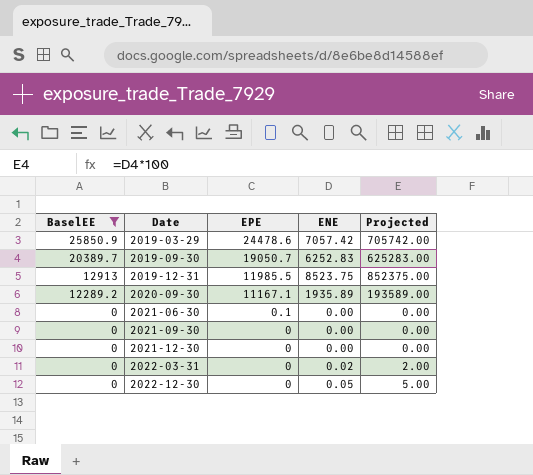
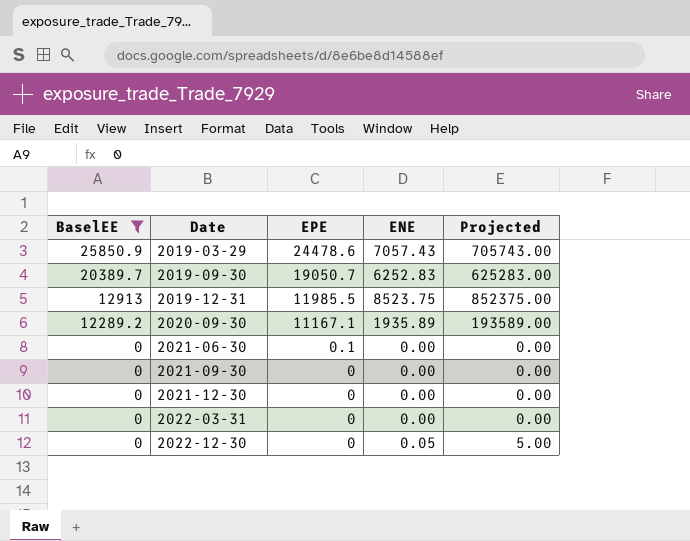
2019-03-29 | ENE: 7057.42 -> 7057.43
2019-03-29 | Projected: 705742.00 -> 705743.00
2022-03-31 | ENE: 0.02 -> 0.00
2022-03-31 | Projected: 2.00 -> 0.00

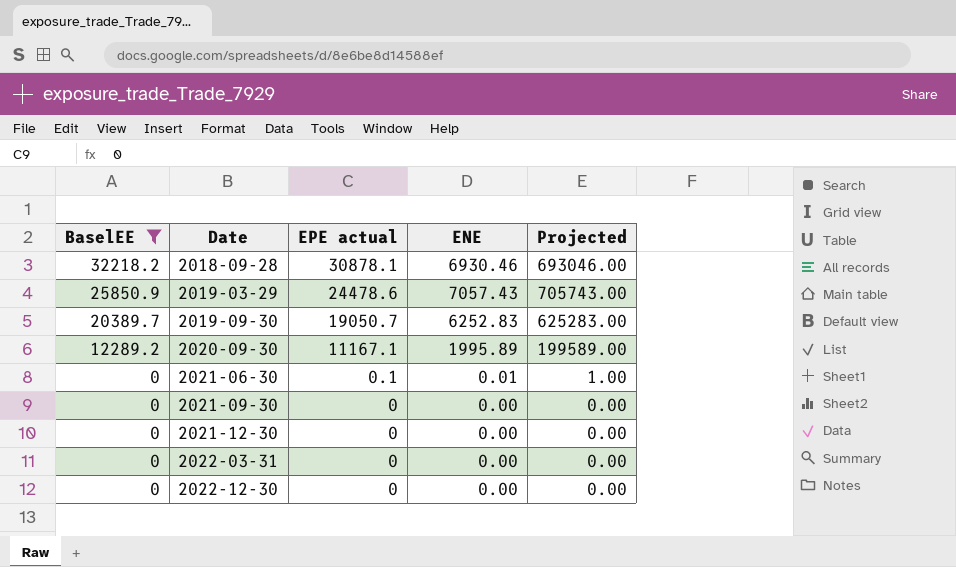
column name: EPE -> EPE actual
row 2019-12-31: 12913 | 11985.5 | 8523.75 | 852375.00 -> none
row 2018-09-28: none -> 32218.2 | 30878.1 | 6930.46 | 693046.00
2020-09-30 | ENE: 1935.89 -> 1995.89
2020-09-30 | Projected: 193589.00 -> 199589.00
2021-06-30 | ENE: 0.00 -> 0.01
2021-06-30 | Projected: 0.00 -> 1.00
2022-12-30 | ENE: 0.05 -> 0.00
2022-12-30 | Projected: 5.00 -> 0.00

